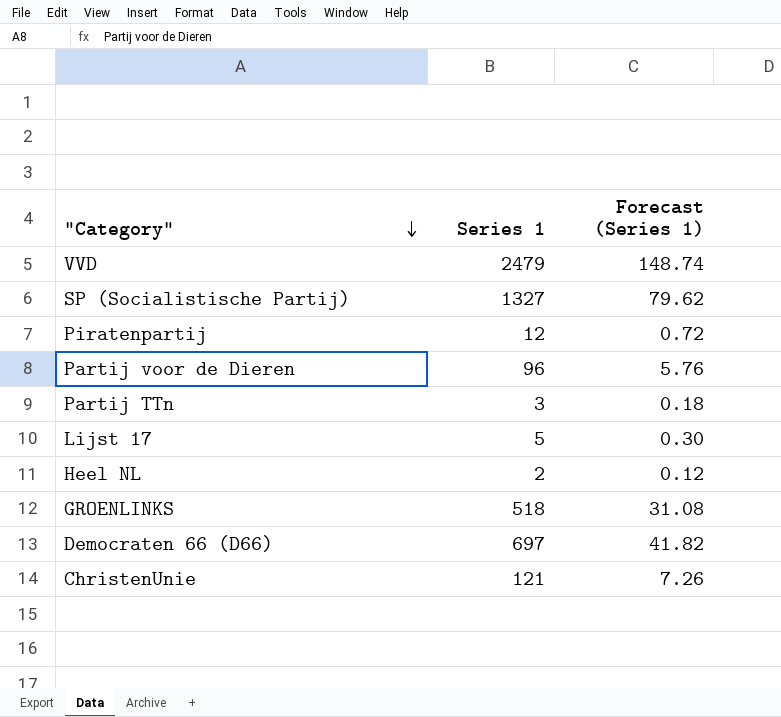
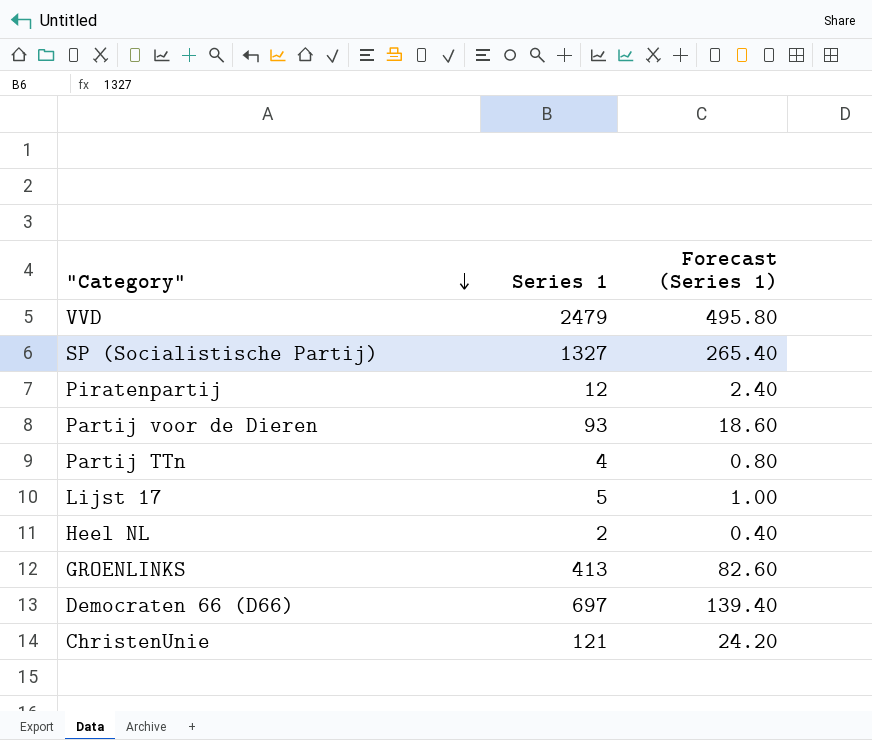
column Forecast (Series 1) | formula: [Series 1] * 0.06 -> [Series 1] * 0.2
Partij voor de Dieren | Series 1: 96 -> 93
Partij TTn | Series 1: 3 -> 4
GROENLINKS | Series 1: 518 -> 413

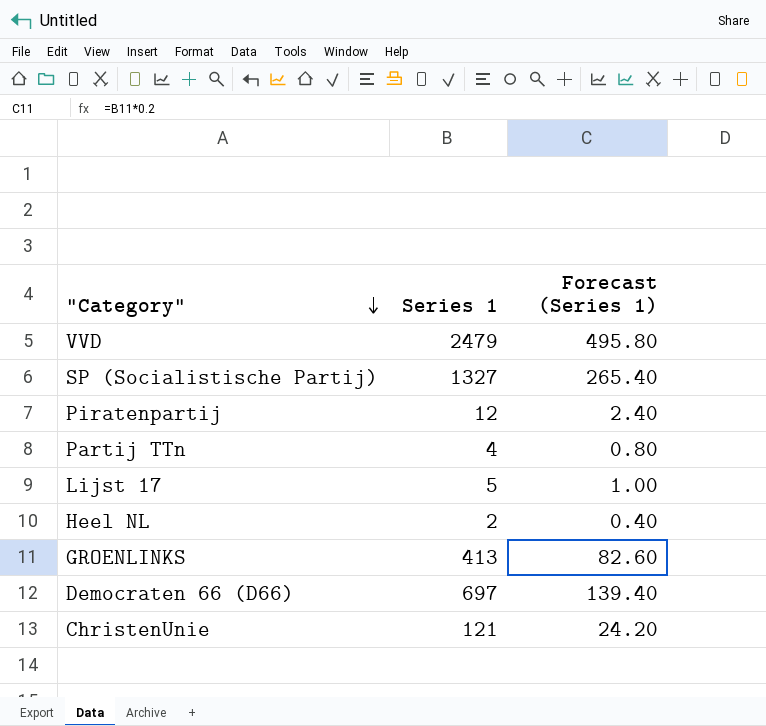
row Partij voor de Dieren: 93 | 18.60 -> none

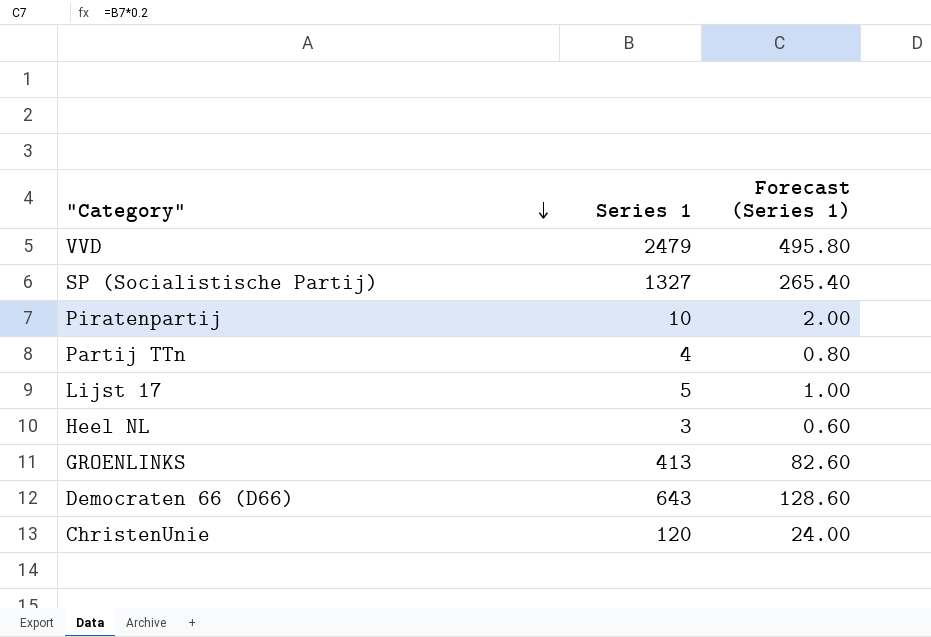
Piratenpartij | Series 1: 12 -> 10
Piratenpartij | Forecast (Series 1): 2.40 -> 2.00
Heel NL | Series 1: 2 -> 3
Heel NL | Forecast (Series 1): 0.40 -> 0.60
Democraten 66 (D66) | Series 1: 697 -> 643
Democraten 66 (D66) | Forecast (Series 1): 139.40 -> 128.60
ChristenUnie | Series 1: 121 -> 120
ChristenUnie | Forecast (Series 1): 24.20 -> 24.00

